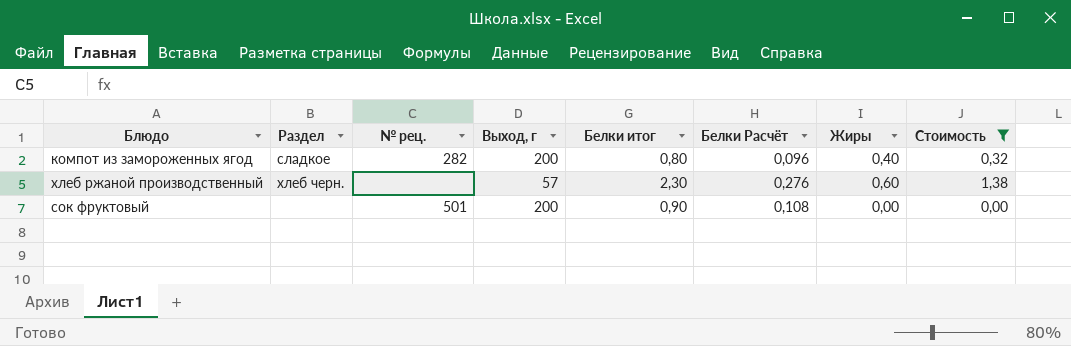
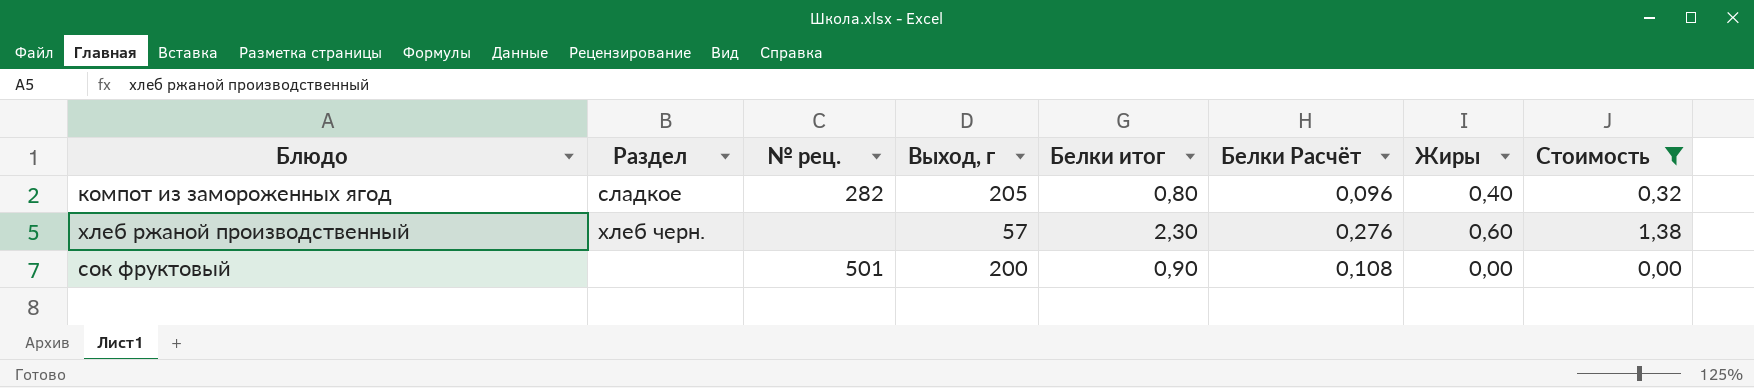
компот из замороженных ягод | Выход, г: 200 -> 205

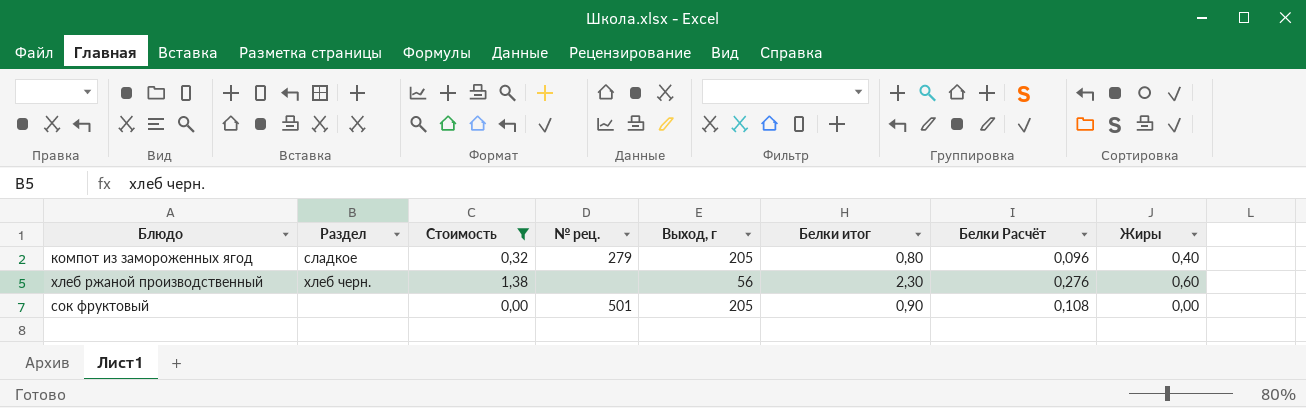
column Стоимость | position: 8 -> 3
компот из замороженных ягод | № рец.: 282 -> 279
хлеб ржаной производственный | Выход, г: 57 -> 56
сок фруктовый | Выход, г: 200 -> 205

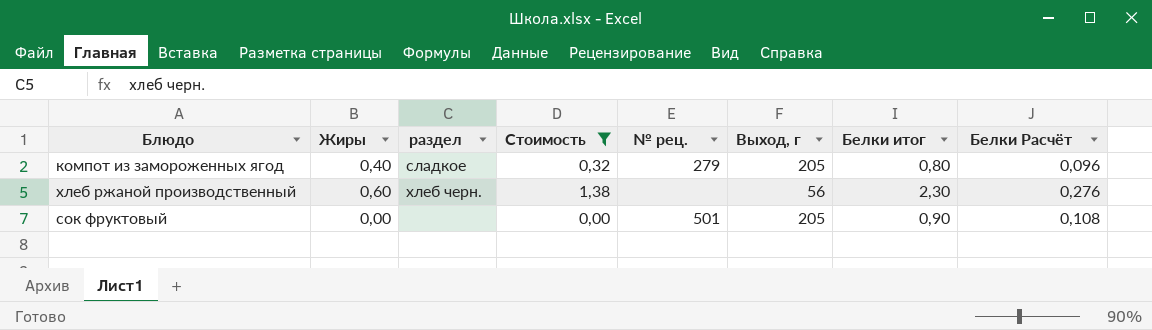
column Жиры | position: 8 -> 2
column name: Раздел -> раздел

